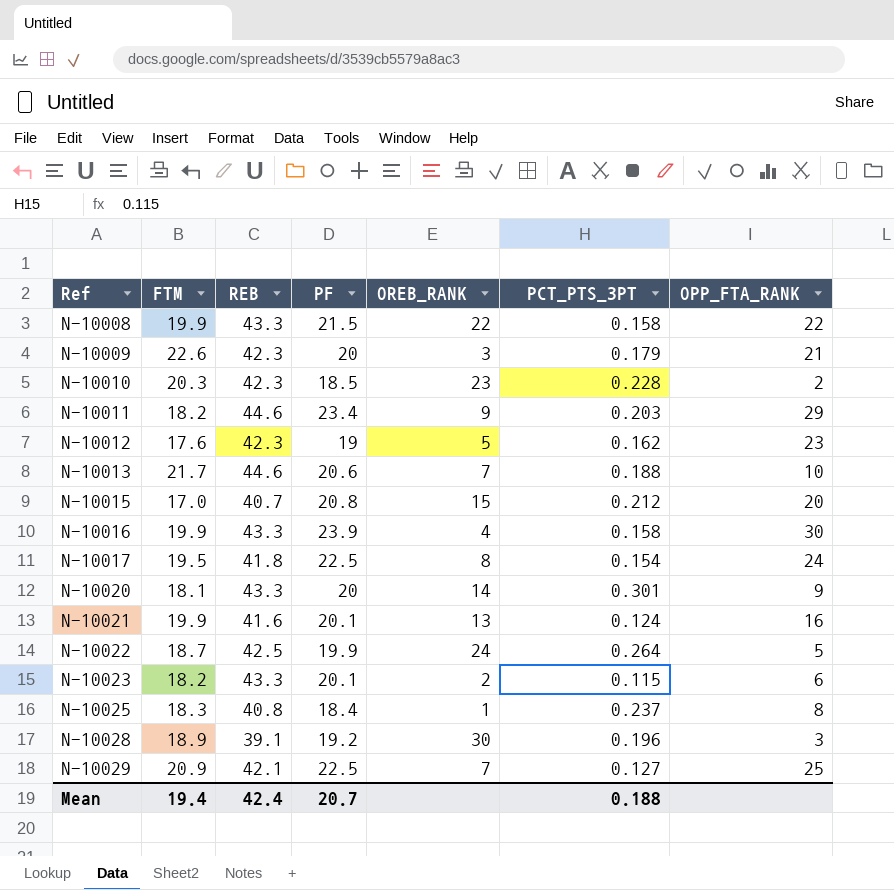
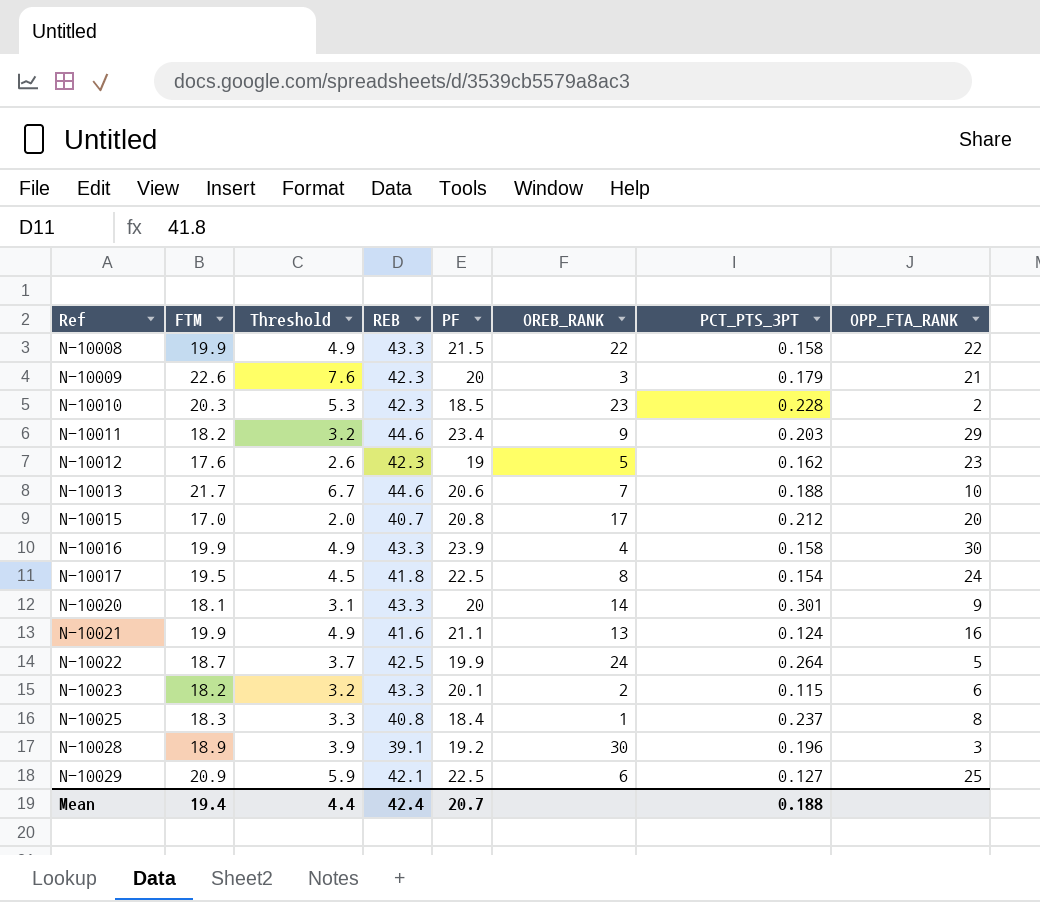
column Threshold | formula: none -> [FTM] - 15
N-10015 | OREB_RANK: 15 -> 17
N-10021 | PF: 20.1 -> 21.1
N-10029 | OREB_RANK: 7 -> 6

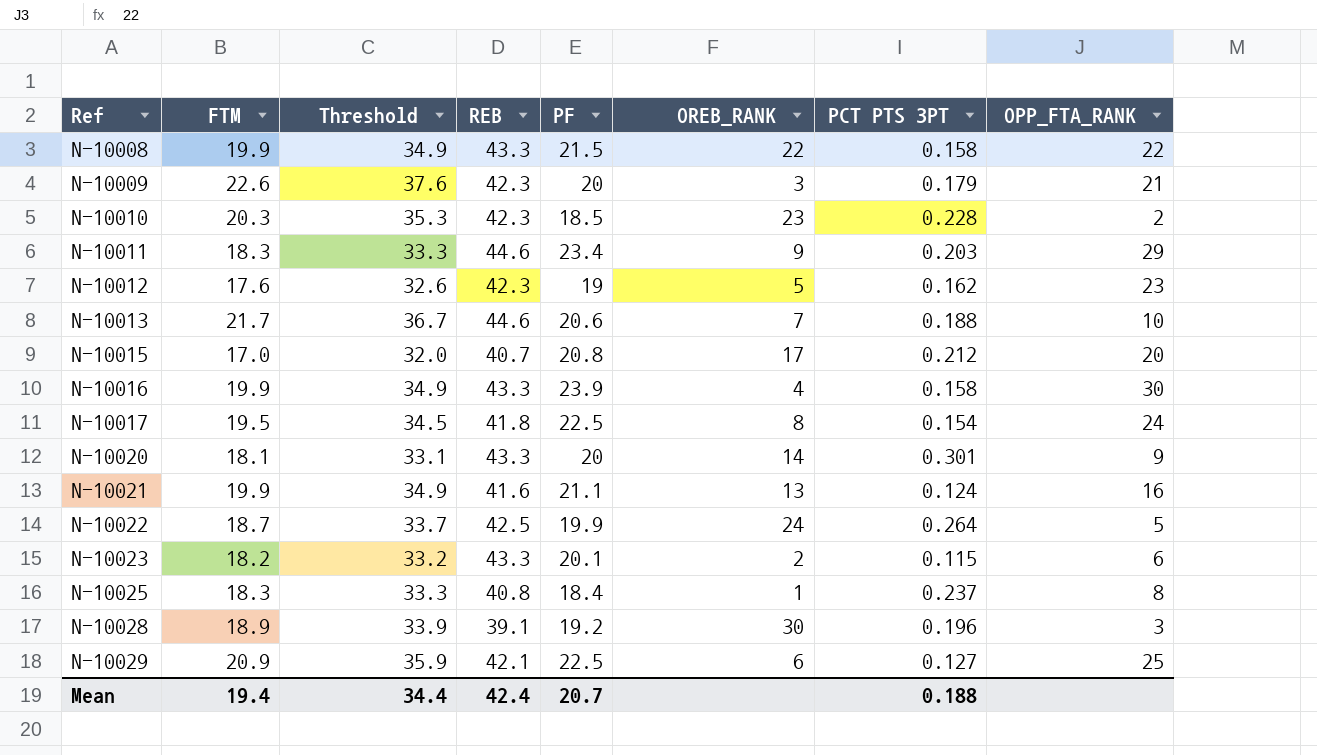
column Threshold | formula: [FTM] - 15 -> [FTM] + 15
column name: PCT_PTS_3PT -> PCT PTS 3PT
N-10011 | FTM: 18.2 -> 18.3
Mean | Threshold: 4.4 -> 34.4

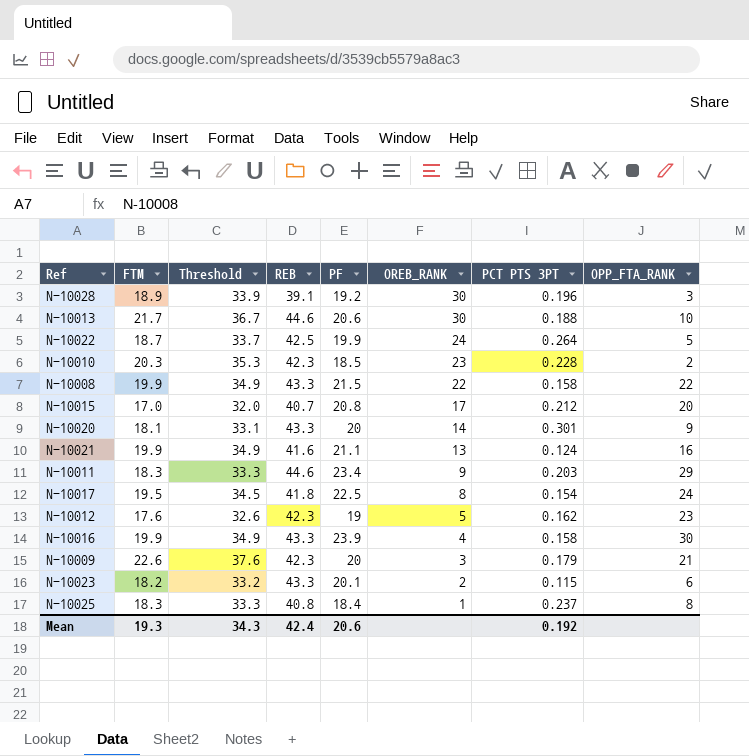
row order: Ref ascending -> OREB_RANK descending
row N-10029: 20.9 | 35.9 | 42.1 | 22.5 | 6 | 0.127 | 25 -> none
N-10013 | OREB_RANK: 7 -> 30
Mean | FTM: 19.4 -> 19.3
Mean | Threshold: 34.4 -> 34.3
Mean | PF: 20.7 -> 20.6
Mean | PCT PTS 3PT: 0.188 -> 0.192

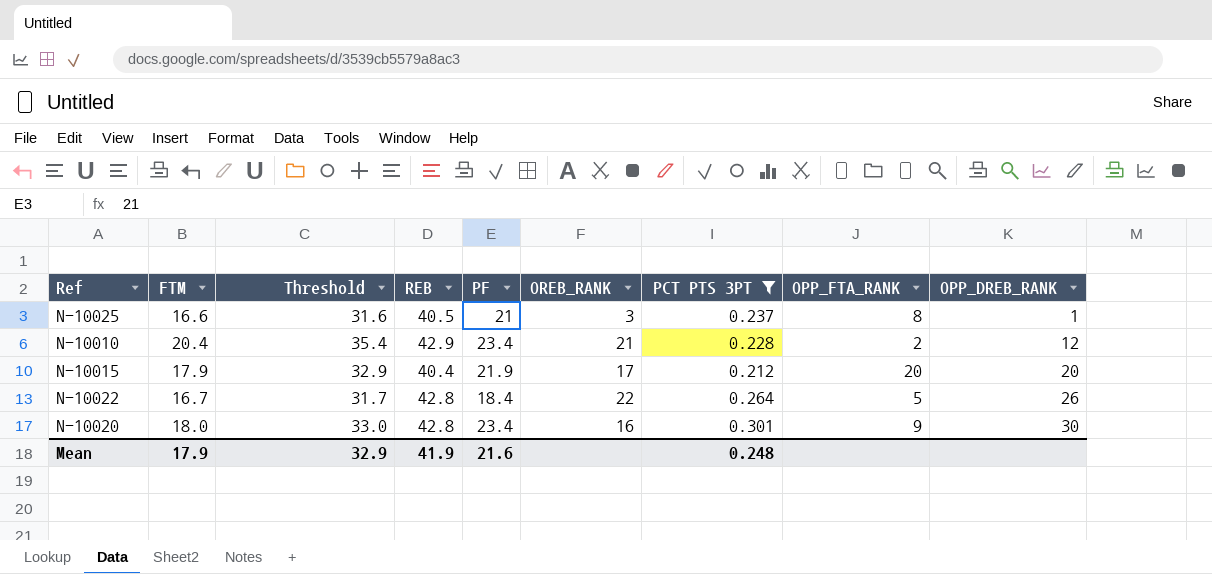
filter: none -> PCT PTS 3PT >= 0.212
row order: OREB_RANK descending -> OPP_DREB_RANK ascending
column OPP_DREB_RANK | position: none -> 9
N-10025 | FTM: 18.3 -> 16.6
N-10025 | Threshold: 33.3 -> 31.6
N-10025 | REB: 40.8 -> 40.5
N-10025 | PF: 18.4 -> 21
N-10025 | OREB_RANK: 1 -> 3
N-10010 | FTM: 20.3 -> 20.4
N-10010 | Threshold: 35.3 -> 35.4
N-10010 | REB: 42.3 -> 42.9
N-10010 | PF: 18.5 -> 23.4
N-10010 | OREB_RANK: 23 -> 21
N-10015 | FTM: 17.0 -> 17.9
N-10015 | Threshold: 32.0 -> 32.9
N-10015 | REB: 40.7 -> 40.4
N-10015 | PF: 20.8 -> 21.9
N-10022 | FTM: 18.7 -> 16.7
N-10022 | Threshold: 33.7 -> 31.7
N-10022 | REB: 42.5 -> 42.8
N-10022 | PF: 19.9 -> 18.4
N-10022 | OREB_RANK: 24 -> 22
N-10020 | FTM: 18.1 -> 18.0
N-10020 | Threshold: 33.1 -> 33.0
N-10020 | REB: 43.3 -> 42.8
N-10020 | PF: 20 -> 23.4
N-10020 | OREB_RANK: 14 -> 16
Mean | FTM: 19.3 -> 17.9
Mean | Threshold: 34.3 -> 32.9
Mean | REB: 42.4 -> 41.9
Mean | PF: 20.6 -> 21.6
Mean | PCT PTS 3PT: 0.192 -> 0.248

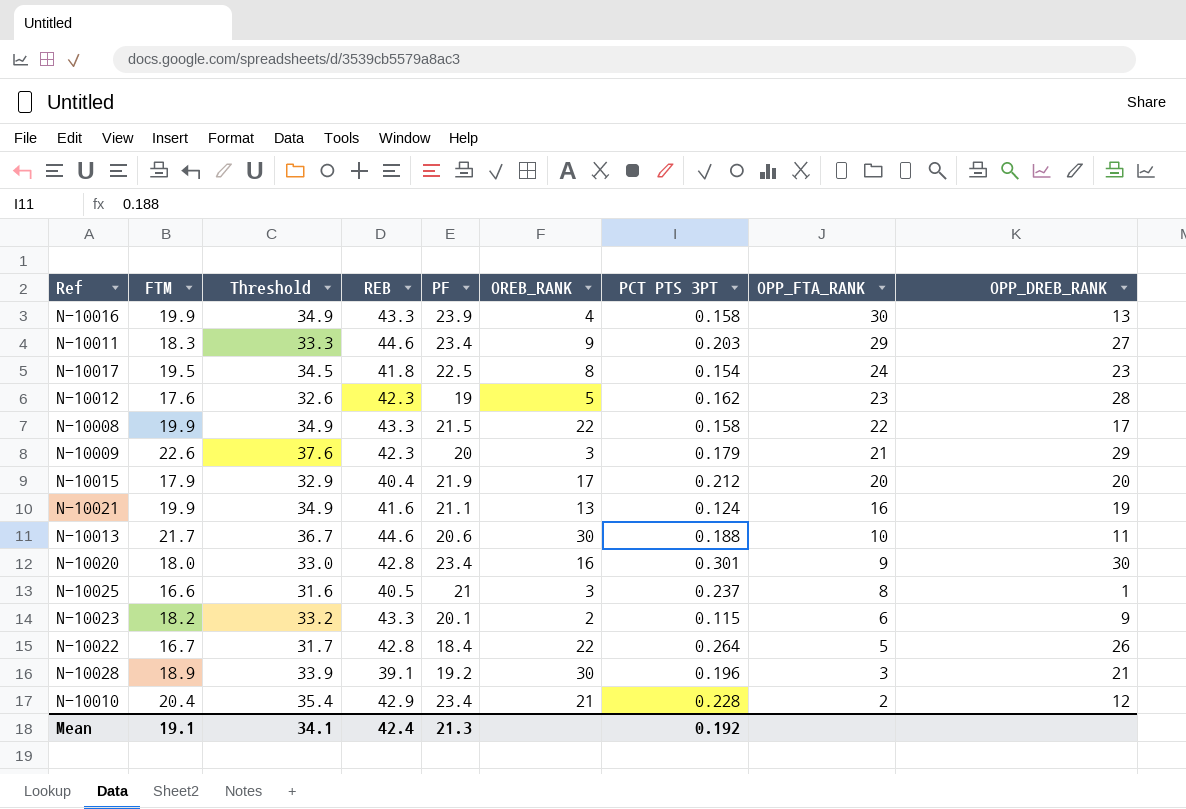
filter: PCT PTS 3PT >= 0.212 -> none
row order: OPP_DREB_RANK ascending -> OPP_FTA_RANK descending
Mean | FTM: 17.9 -> 19.1
Mean | Threshold: 32.9 -> 34.1
Mean | REB: 41.9 -> 42.4
Mean | PF: 21.6 -> 21.3
Mean | PCT PTS 3PT: 0.248 -> 0.192

